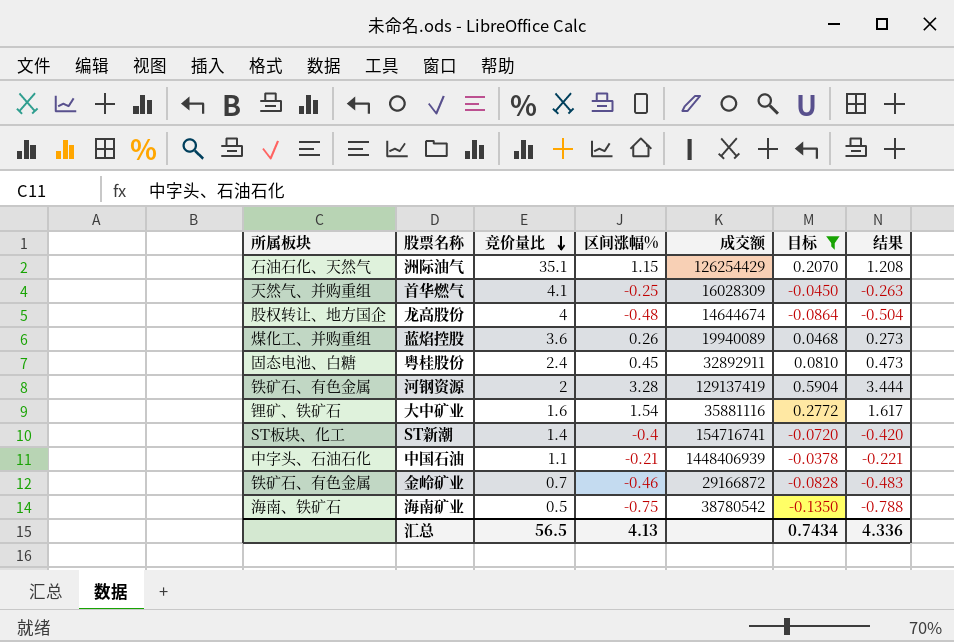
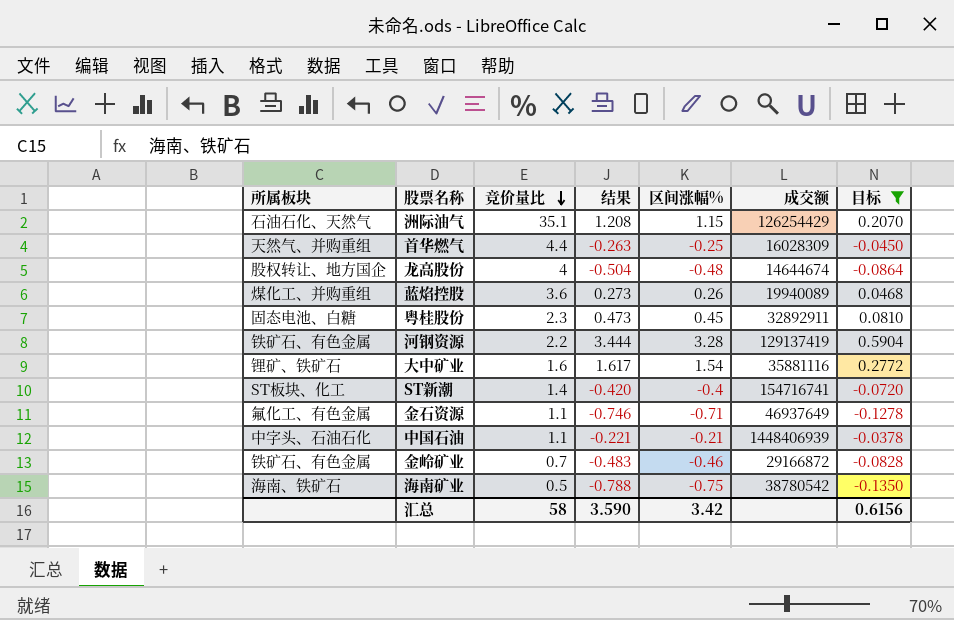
column 结果 | position: 7 -> 4
首华燃气 | 竞价量比: 4.1 -> 4.4
粤桂股份 | 竞价量比: 2.4 -> 2.3
河钢资源 | 竞价量比: 2 -> 2.2
row 金石资源: none -> 氟化工、有色金属 | 1.1 | -0.746 | -0.71 | 46937649 | -0.1278
汇总 | 竞价量比: 56.5 -> 58
汇总 | 结果: 4.336 -> 3.590
汇总 | 区间涨幅%: 4.13 -> 3.42
汇总 | 目标: 0.7434 -> 0.6156

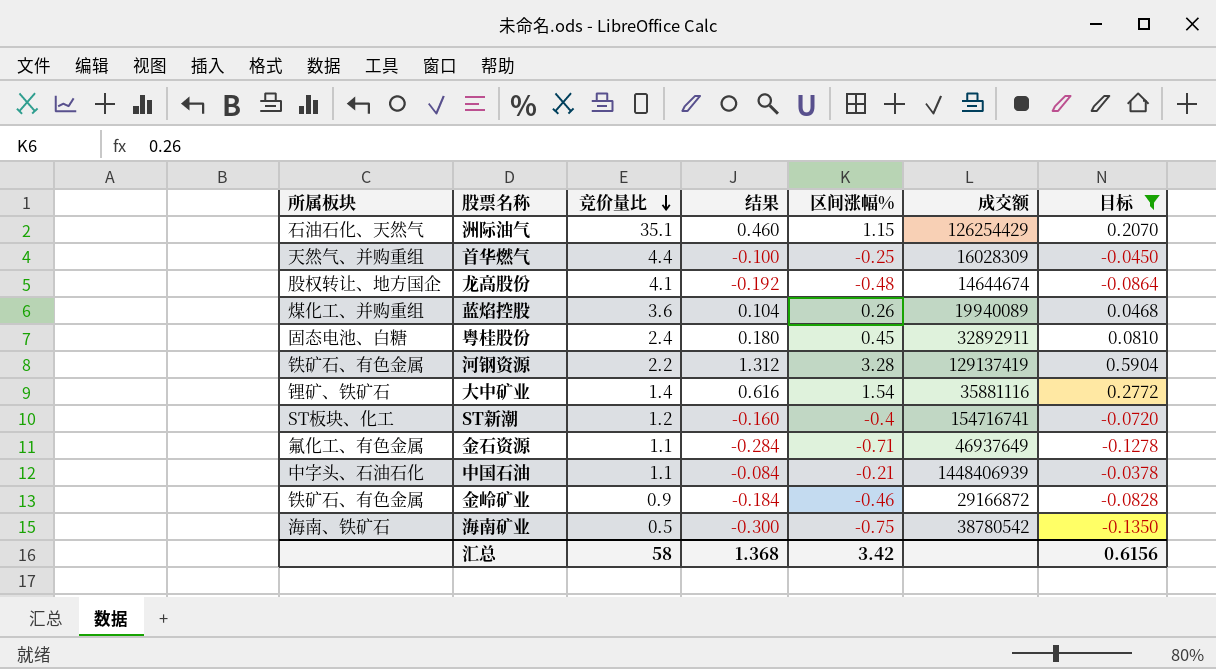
column 结果 | formula: [区间涨幅%] * 1.05 -> [区间涨幅%] * 0.4
龙高股份 | 竞价量比: 4 -> 4.1
粤桂股份 | 竞价量比: 2.3 -> 2.4
大中矿业 | 竞价量比: 1.6 -> 1.4
ST新潮 | 竞价量比: 1.4 -> 1.2
金岭矿业 | 竞价量比: 0.7 -> 0.9
汇总 | 结果: 3.590 -> 1.368

